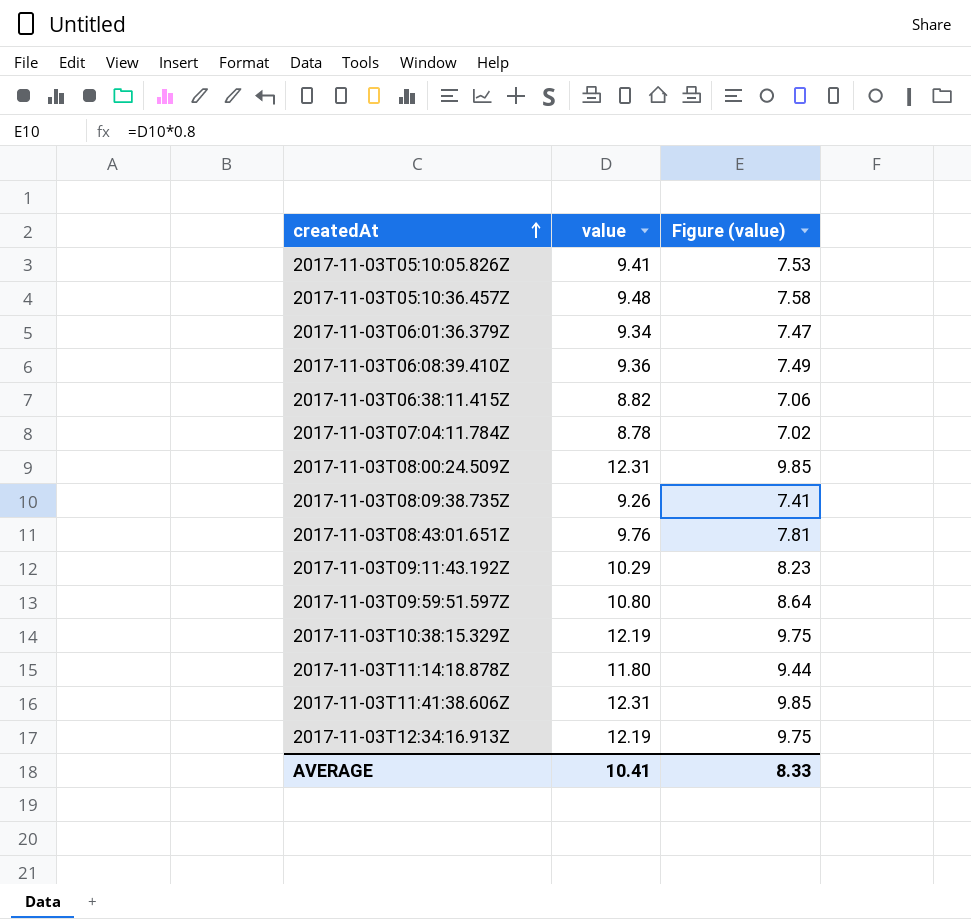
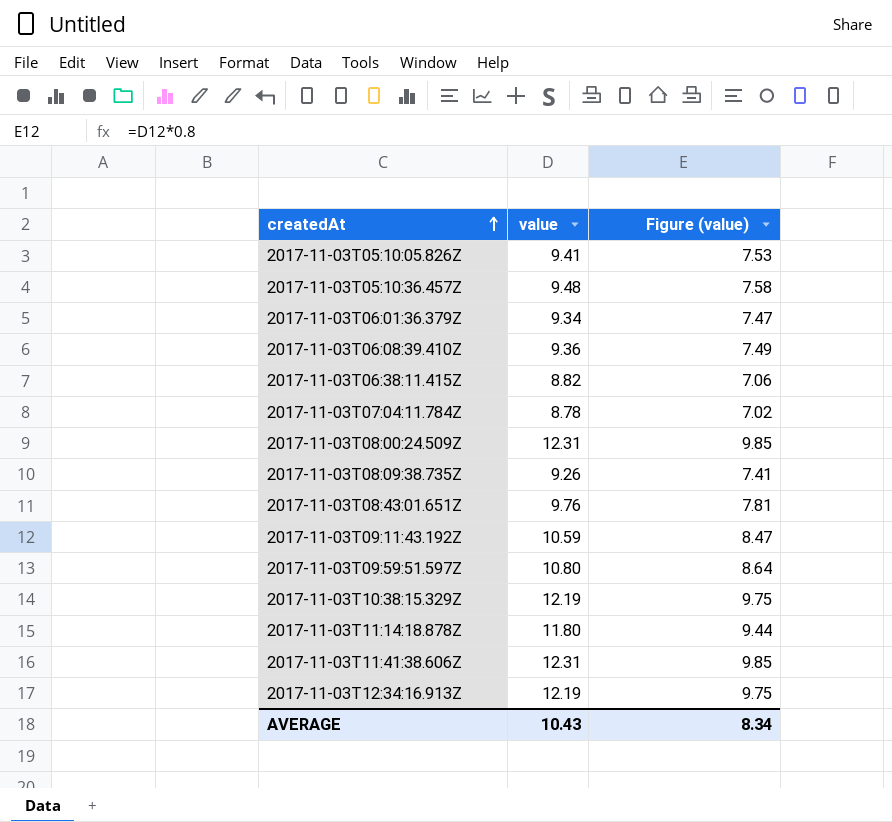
2017-11-03T09:11:43.192Z | value: 10.29 -> 10.59
2017-11-03T09:11:43.192Z | Figure (value): 8.23 -> 8.47
AVERAGE | value: 10.41 -> 10.43
AVERAGE | Figure (value): 8.33 -> 8.34

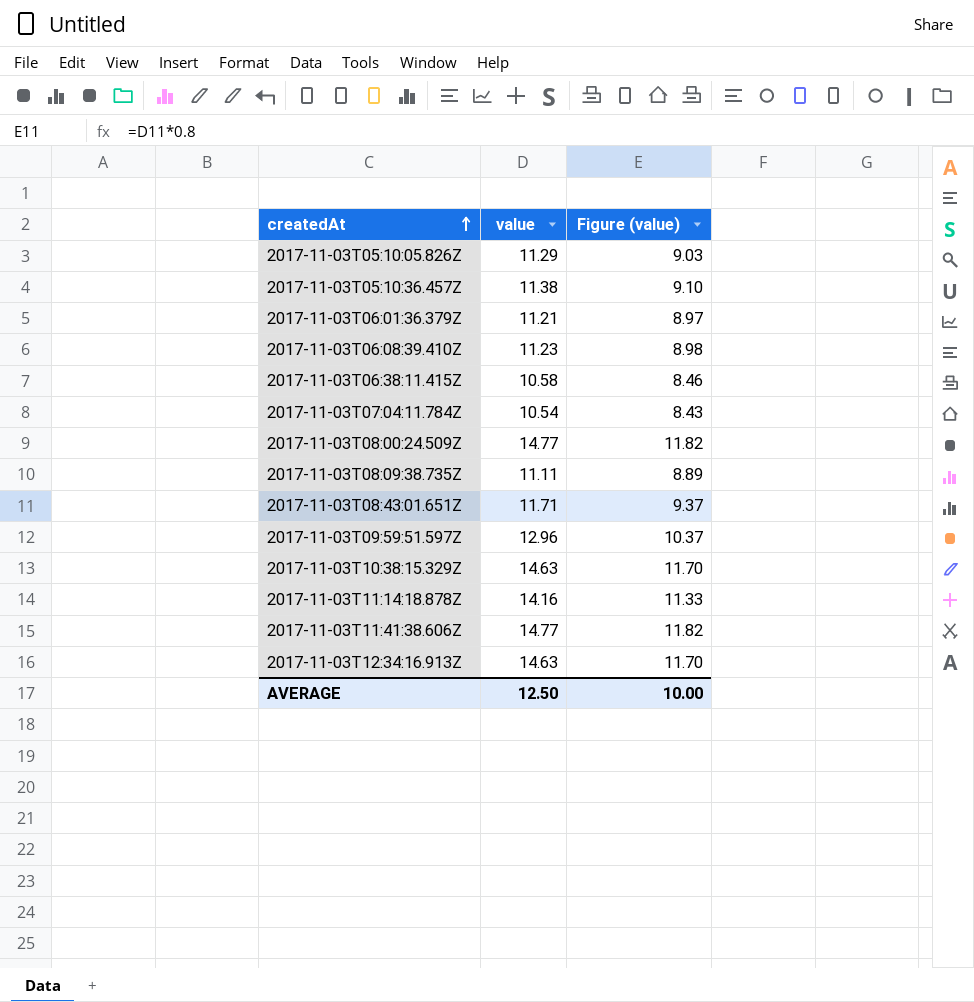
row 2017-11-03T09:11:43.192Z: 10.59 | 8.47 -> none
2017-11-03T05:10:05.826Z | value: 9.41 -> 11.29
2017-11-03T05:10:05.826Z | Figure (value): 7.53 -> 9.03
2017-11-03T05:10:36.457Z | value: 9.48 -> 11.38
2017-11-03T05:10:36.457Z | Figure (value): 7.58 -> 9.10
2017-11-03T06:01:36.379Z | value: 9.34 -> 11.21
2017-11-03T06:01:36.379Z | Figure (value): 7.47 -> 8.97
2017-11-03T06:08:39.410Z | value: 9.36 -> 11.23
2017-11-03T06:08:39.410Z | Figure (value): 7.49 -> 8.98
2017-11-03T06:38:11.415Z | value: 8.82 -> 10.58
2017-11-03T06:38:11.415Z | Figure (value): 7.06 -> 8.46
2017-11-03T07:04:11.784Z | value: 8.78 -> 10.54
2017-11-03T07:04:11.784Z | Figure (value): 7.02 -> 8.43
2017-11-03T08:00:24.509Z | value: 12.31 -> 14.77
2017-11-03T08:00:24.509Z | Figure (value): 9.85 -> 11.82
2017-11-03T08:09:38.735Z | value: 9.26 -> 11.11
2017-11-03T08:09:38.735Z | Figure (value): 7.41 -> 8.89
2017-11-03T08:43:01.651Z | value: 9.76 -> 11.71
2017-11-03T08:43:01.651Z | Figure (value): 7.81 -> 9.37
2017-11-03T09:59:51.597Z | value: 10.80 -> 12.96
2017-11-03T09:59:51.597Z | Figure (value): 8.64 -> 10.37
2017-11-03T10:38:15.329Z | value: 12.19 -> 14.63
2017-11-03T10:38:15.329Z | Figure (value): 9.75 -> 11.70
2017-11-03T11:14:18.878Z | value: 11.80 -> 14.16
2017-11-03T11:14:18.878Z | Figure (value): 9.44 -> 11.33
2017-11-03T11:41:38.606Z | value: 12.31 -> 14.77
2017-11-03T11:41:38.606Z | Figure (value): 9.85 -> 11.82
2017-11-03T12:34:16.913Z | value: 12.19 -> 14.63
2017-11-03T12:34:16.913Z | Figure (value): 9.75 -> 11.70
AVERAGE | value: 10.43 -> 12.50
AVERAGE | Figure (value): 8.34 -> 10.00

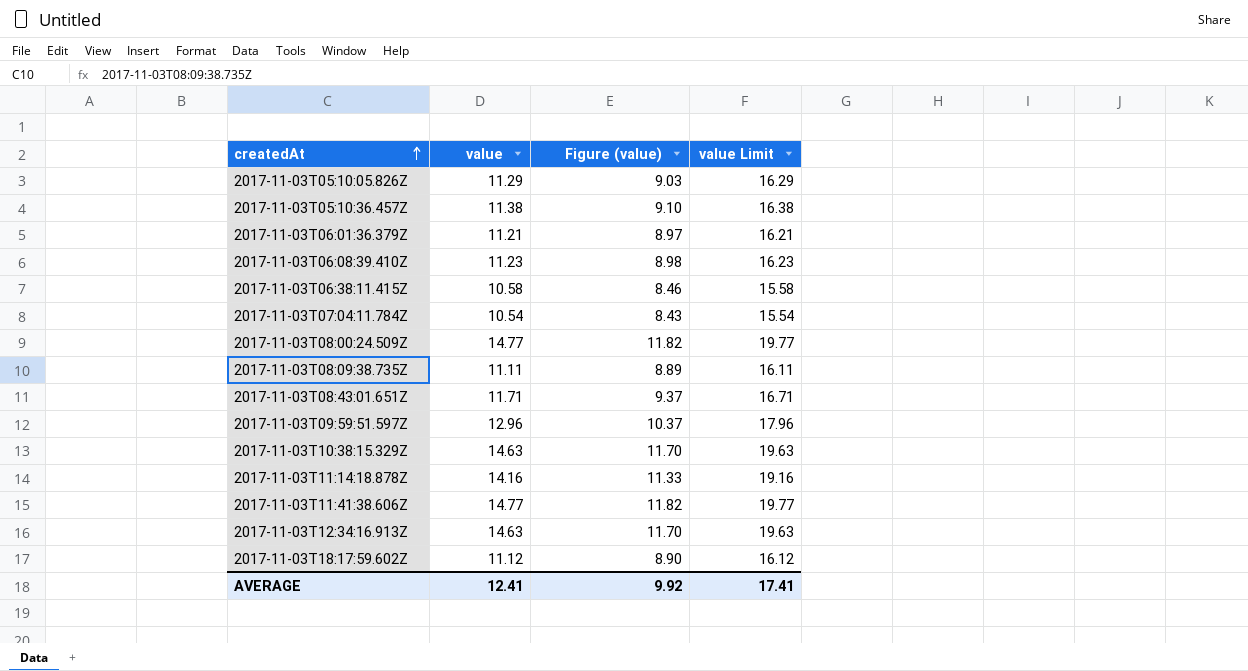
column value Limit | formula: none -> [value] + 5
row 2017-11-03T18:17:59.602Z: none -> 11.12 | 8.90 | 16.12
AVERAGE | value: 12.50 -> 12.41
AVERAGE | Figure (value): 10.00 -> 9.92

